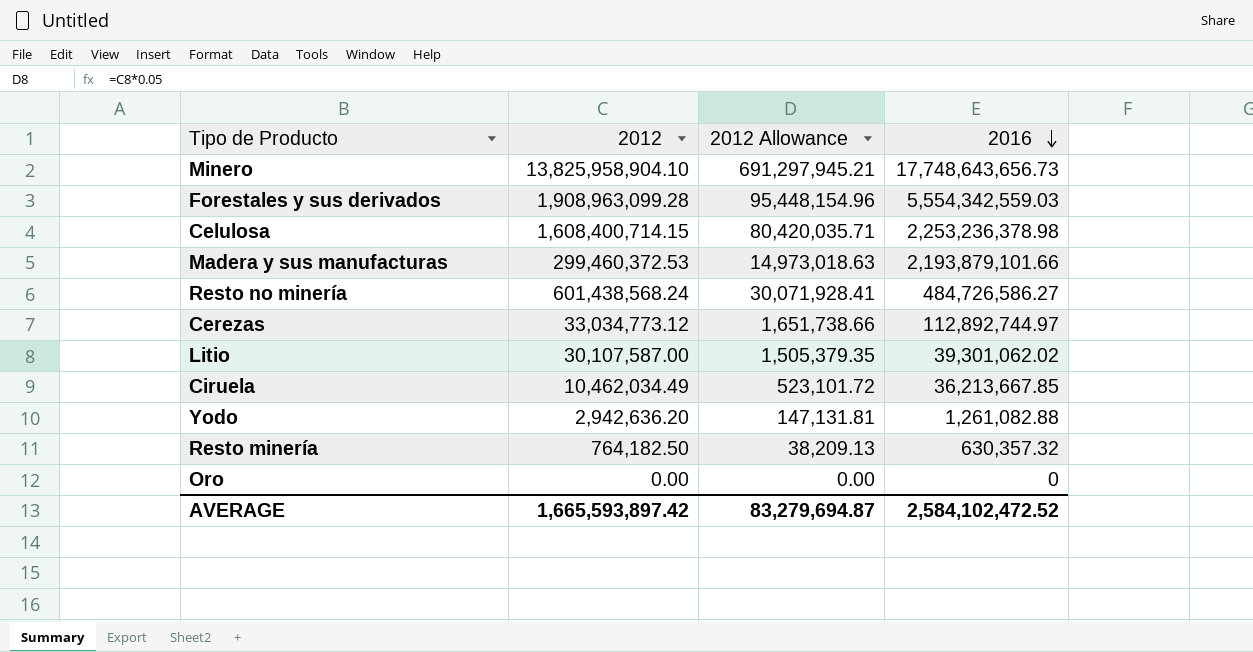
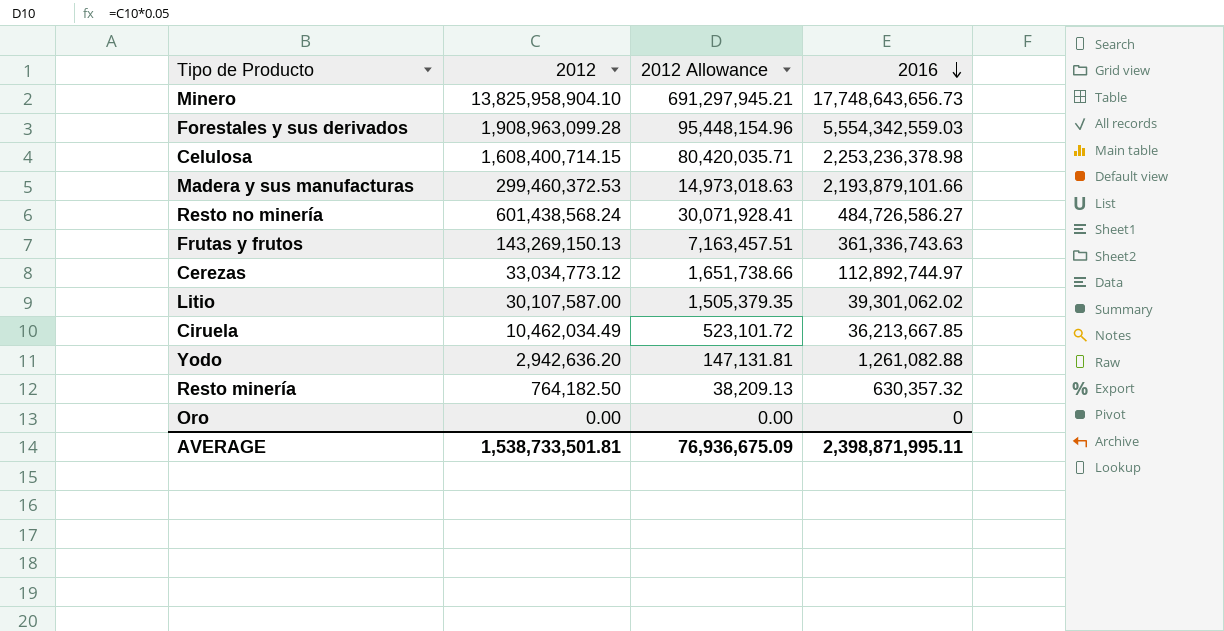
row Frutas y frutos: none -> 143,269,150.13 | 7,163,457.51 | 361,336,743.63
AVERAGE | 2012: 1,665,593,897.42 -> 1,538,733,501.81
AVERAGE | 2012 Allowance: 83,279,694.87 -> 76,936,675.09
AVERAGE | 2016: 2,584,102,472.52 -> 2,398,871,995.11

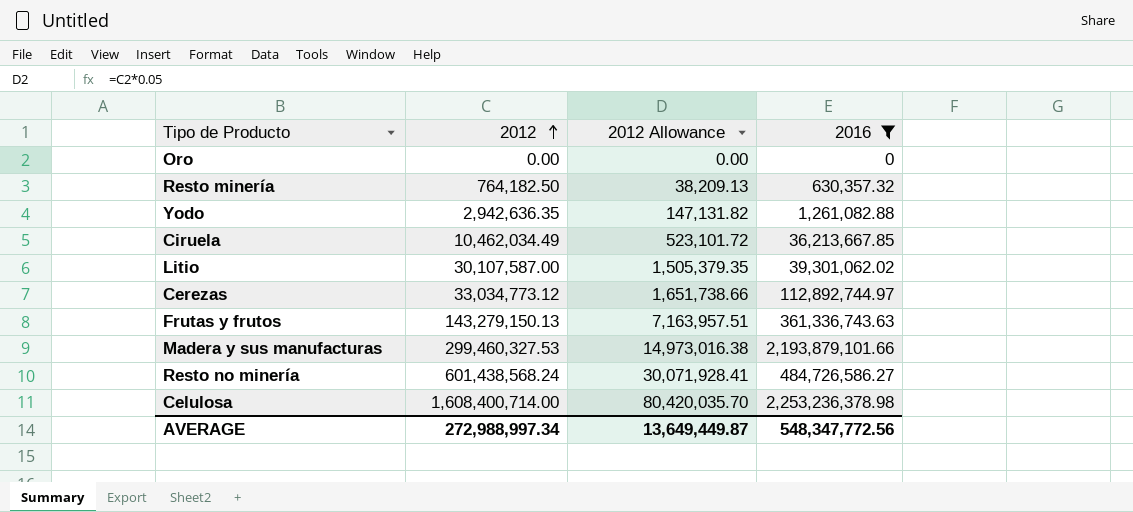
filter: none -> 2016 <= 2,253,236,378.98
row order: 2016 descending -> 2012 ascending
Yodo | 2012: 2,942,636.20 -> 2,942,636.35
Yodo | 2012 Allowance: 147,131.81 -> 147,131.82
Frutas y frutos | 2012: 143,269,150.13 -> 143,279,150.13
Frutas y frutos | 2012 Allowance: 7,163,457.51 -> 7,163,957.51
Madera y sus manufacturas | 2012: 299,460,372.53 -> 299,460,327.53
Madera y sus manufacturas | 2012 Allowance: 14,973,018.63 -> 14,973,016.38
Celulosa | 2012: 1,608,400,714.15 -> 1,608,400,714.00
Celulosa | 2012 Allowance: 80,420,035.71 -> 80,420,035.70
AVERAGE | 2012: 1,538,733,501.81 -> 272,988,997.34
AVERAGE | 2012 Allowance: 76,936,675.09 -> 13,649,449.87
AVERAGE | 2016: 2,398,871,995.11 -> 548,347,772.56

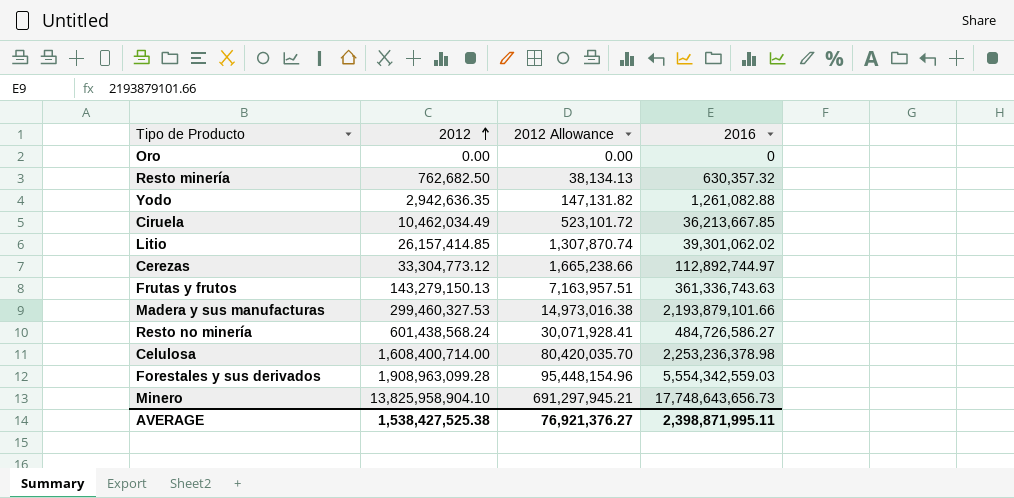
filter: 2016 <= 2,253,236,378.98 -> none
Resto minería | 2012: 764,182.50 -> 762,682.50
Resto minería | 2012 Allowance: 38,209.13 -> 38,134.13
Litio | 2012: 30,107,587.00 -> 26,157,414.85
Litio | 2012 Allowance: 1,505,379.35 -> 1,307,870.74
Cerezas | 2012: 33,034,773.12 -> 33,304,773.12
Cerezas | 2012 Allowance: 1,651,738.66 -> 1,665,238.66
AVERAGE | 2012: 272,988,997.34 -> 1,538,427,525.38
AVERAGE | 2012 Allowance: 13,649,449.87 -> 76,921,376.27
AVERAGE | 2016: 548,347,772.56 -> 2,398,871,995.11

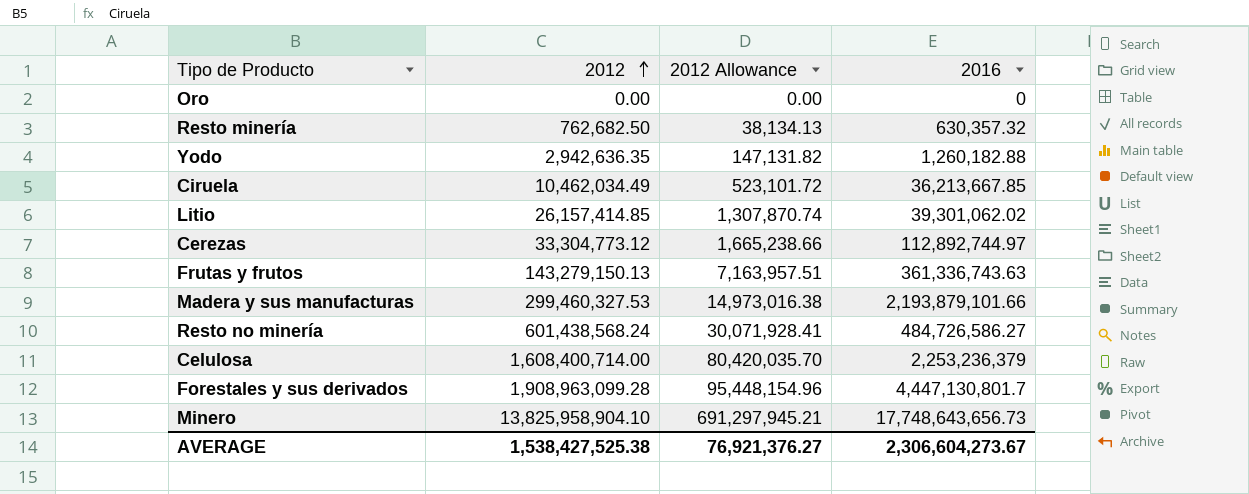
Yodo | 2016: 1,261,082.88 -> 1,260,182.88
Celulosa | 2016: 2,253,236,378.98 -> 2,253,236,379
Forestales y sus derivados | 2016: 5,554,342,559.03 -> 4,447,130,801.7
AVERAGE | 2016: 2,398,871,995.11 -> 2,306,604,273.67

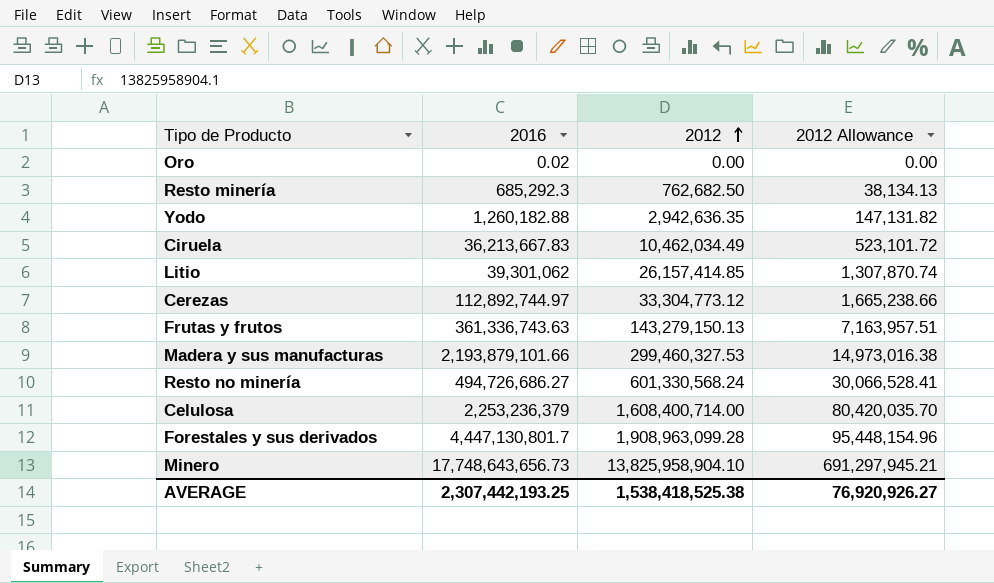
column 2016 | position: 4 -> 2
Oro | 2016: 0 -> 0.02
Resto minería | 2016: 630,357.32 -> 685,292.3
Ciruela | 2016: 36,213,667.85 -> 36,213,667.83
Litio | 2016: 39,301,062.02 -> 39,301,062
Resto no minería | 2016: 484,726,586.27 -> 494,726,686.27
Resto no minería | 2012: 601,438,568.24 -> 601,330,568.24
Resto no minería | 2012 Allowance: 30,071,928.41 -> 30,066,528.41
AVERAGE | 2016: 2,306,604,273.67 -> 2,307,442,193.25
AVERAGE | 2012: 1,538,427,525.38 -> 1,538,418,525.38
AVERAGE | 2012 Allowance: 76,921,376.27 -> 76,920,926.27

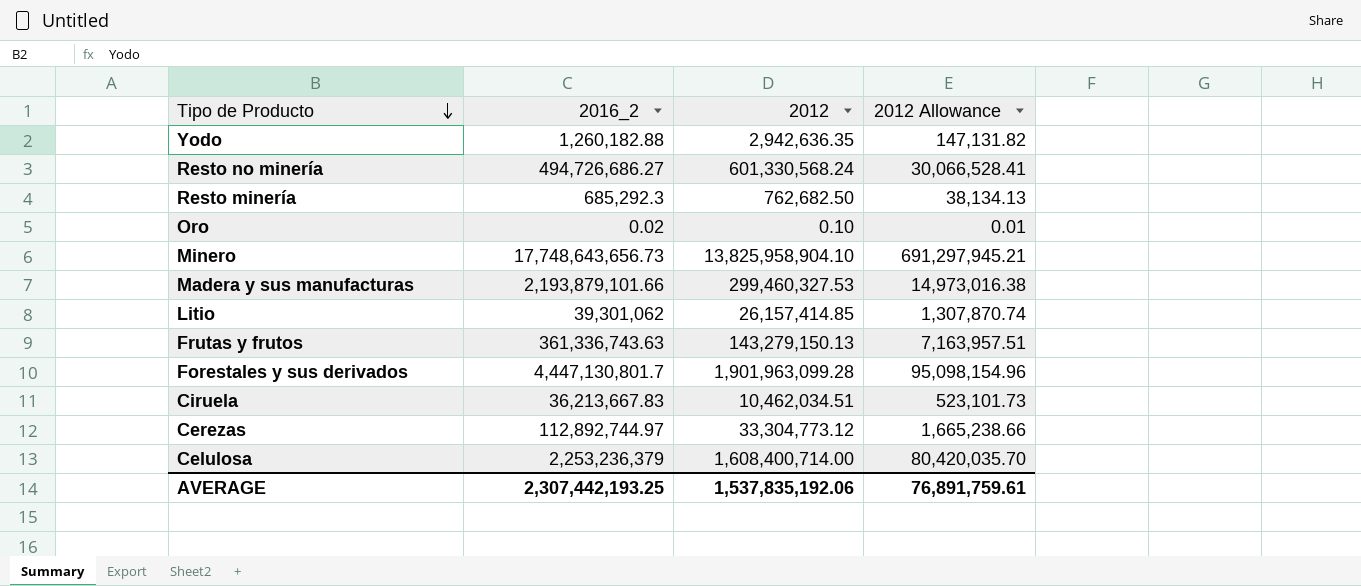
row order: 2012 ascending -> Tipo de Producto descending
column name: 2016 -> 2016_2
Oro | 2012: 0.00 -> 0.10
Oro | 2012 Allowance: 0.00 -> 0.01
Forestales y sus derivados | 2012: 1,908,963,099.28 -> 1,901,963,099.28
Forestales y sus derivados | 2012 Allowance: 95,448,154.96 -> 95,098,154.96
Ciruela | 2012: 10,462,034.49 -> 10,462,034.51
Ciruela | 2012 Allowance: 523,101.72 -> 523,101.73
AVERAGE | 2012: 1,538,418,525.38 -> 1,537,835,192.06
AVERAGE | 2012 Allowance: 76,920,926.27 -> 76,891,759.61

